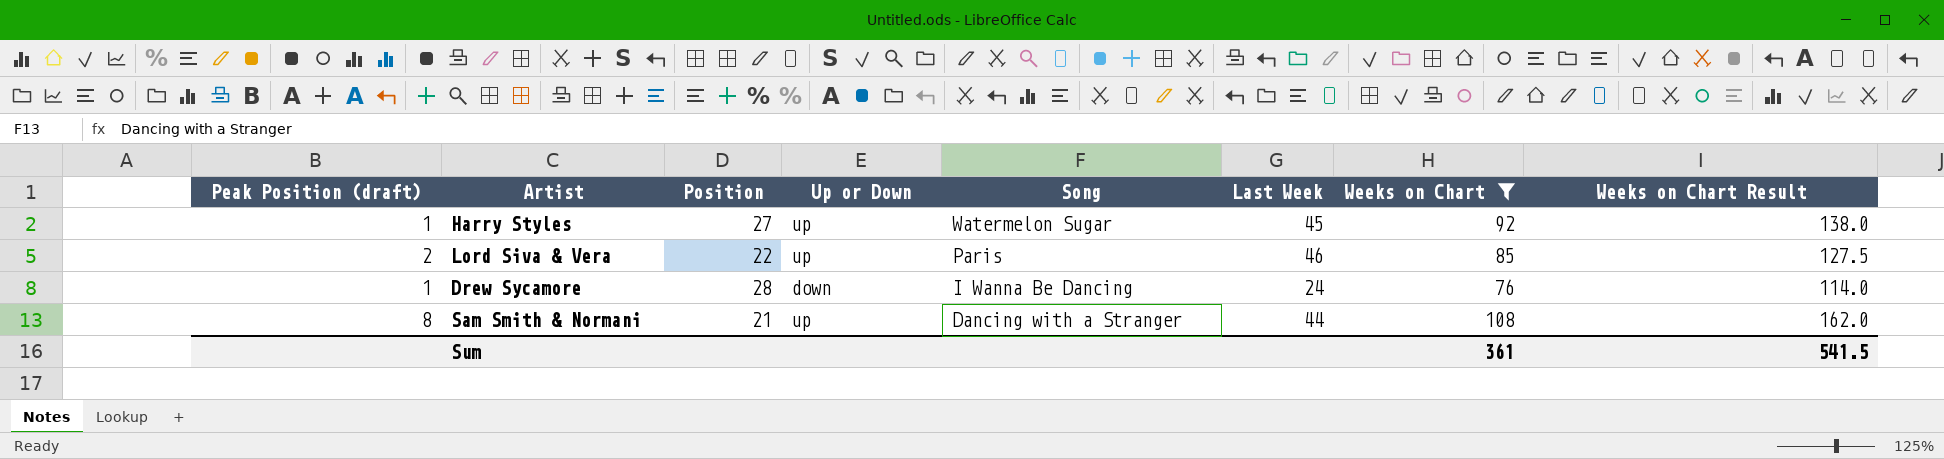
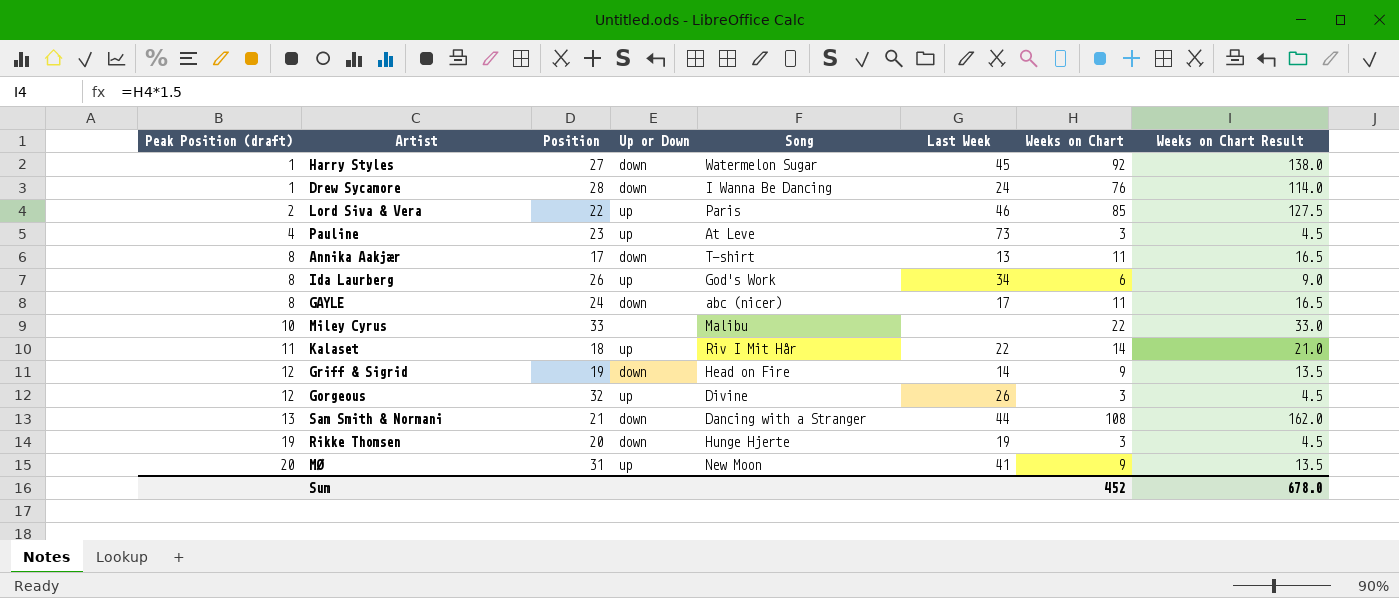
filter: Weeks on Chart >= 76 -> none
row order: Song descending -> Peak Position (draft) ascending
Harry Styles | Up or Down: up -> down
Sam Smith & Normani | Peak Position (draft): 8 -> 13
Sam Smith & Normani | Up or Down: up -> down
Sum | Weeks on Chart: 361 -> 452
Sum | Weeks on Chart Result: 541.5 -> 678.0

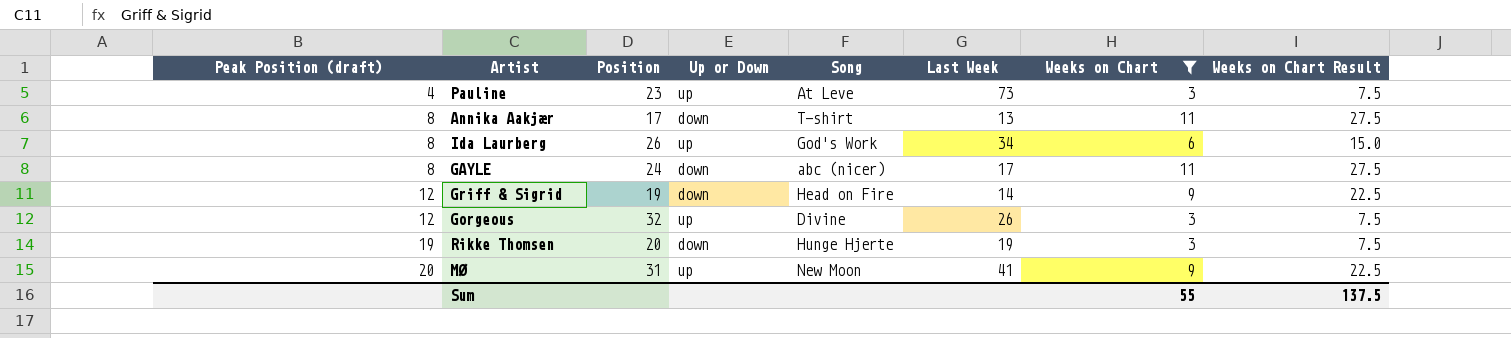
filter: none -> Weeks on Chart <= 11
column Weeks on Chart Result | formula: [Weeks on Chart] * 1.5 -> [Weeks on Chart] * 2.5
Sum | Weeks on Chart: 452 -> 55
Sum | Weeks on Chart Result: 678.0 -> 137.5

